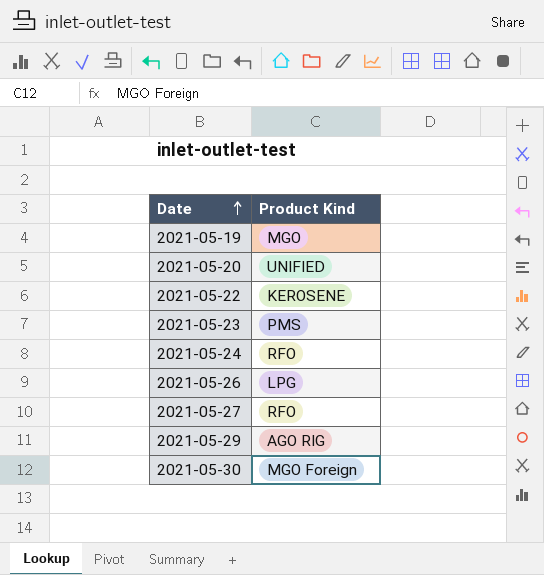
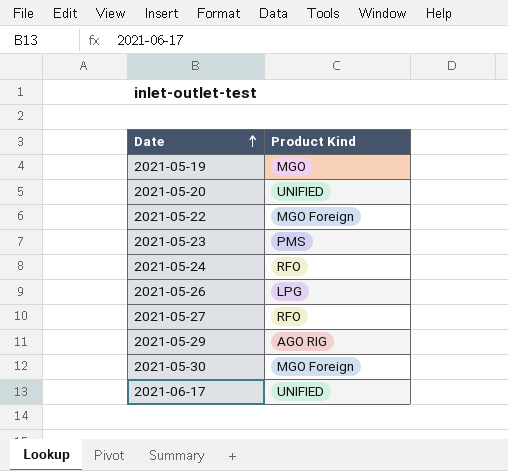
2021-05-22 | Product Kind: KEROSENE -> MGO Foreign
row 2021-06-17: none -> UNIFIED

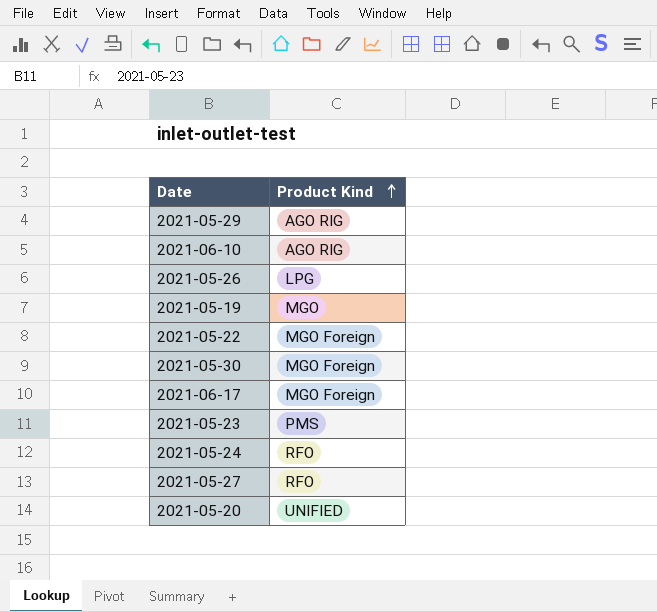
row order: Date ascending -> Product Kind ascending
row 2021-06-10: none -> AGO RIG
2021-06-17 | Product Kind: UNIFIED -> MGO Foreign

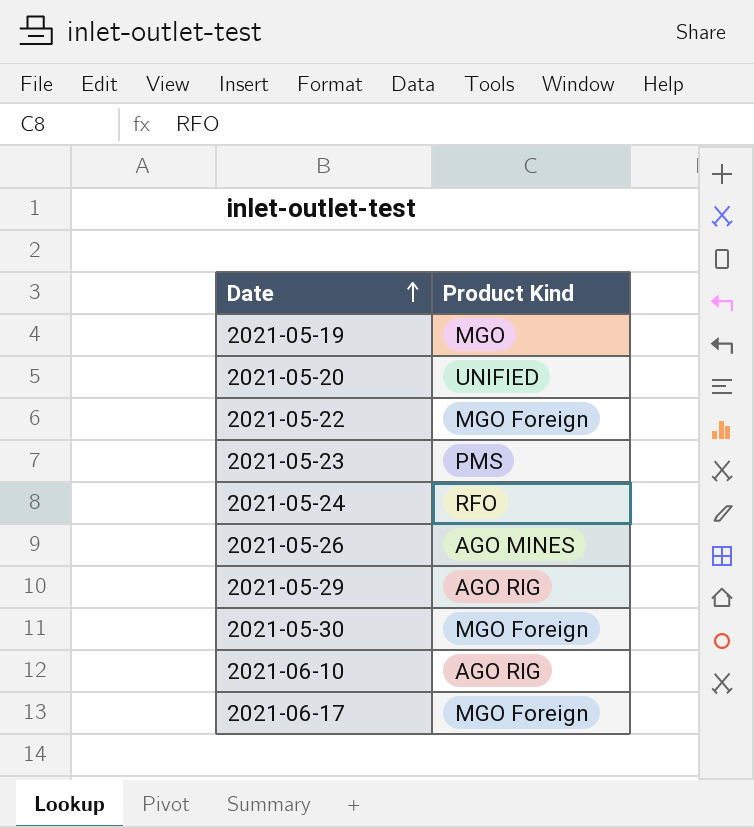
row order: Product Kind ascending -> Date ascending
row 2021-05-27: RFO -> none
2021-05-26 | Product Kind: LPG -> AGO MINES

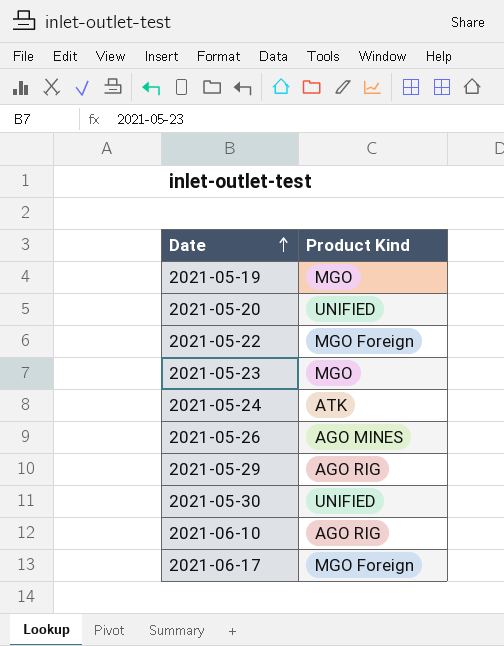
2021-05-23 | Product Kind: PMS -> MGO
2021-05-24 | Product Kind: RFO -> ATK
2021-05-30 | Product Kind: MGO Foreign -> UNIFIED

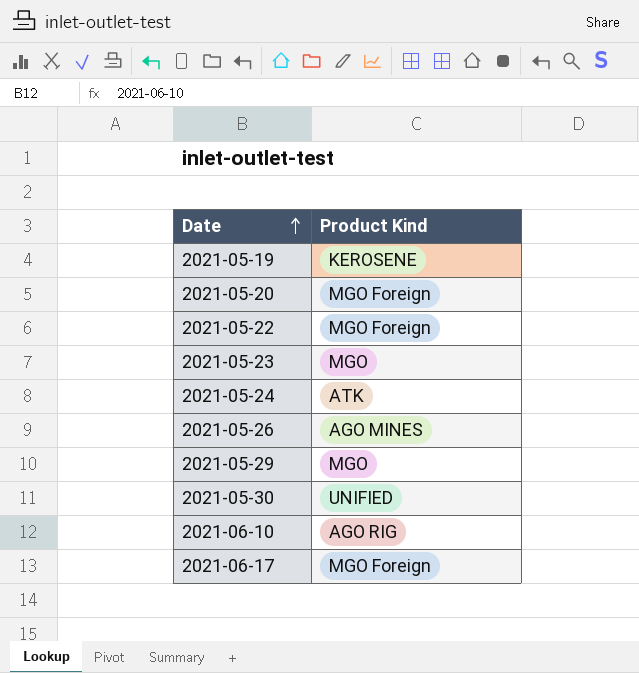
2021-05-19 | Product Kind: MGO -> KEROSENE
2021-05-20 | Product Kind: UNIFIED -> MGO Foreign
2021-05-29 | Product Kind: AGO RIG -> MGO

